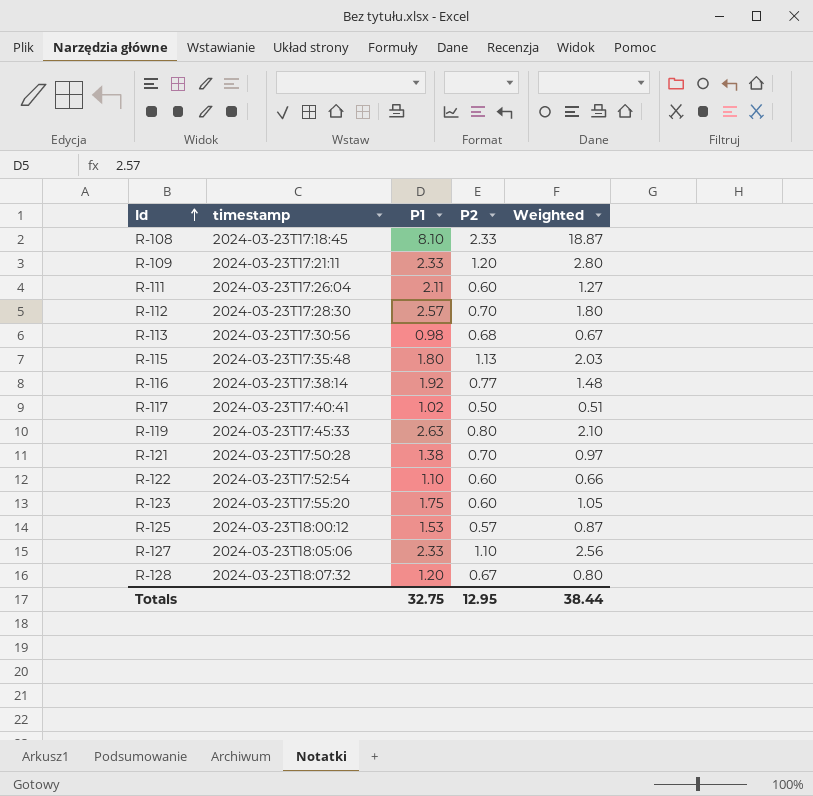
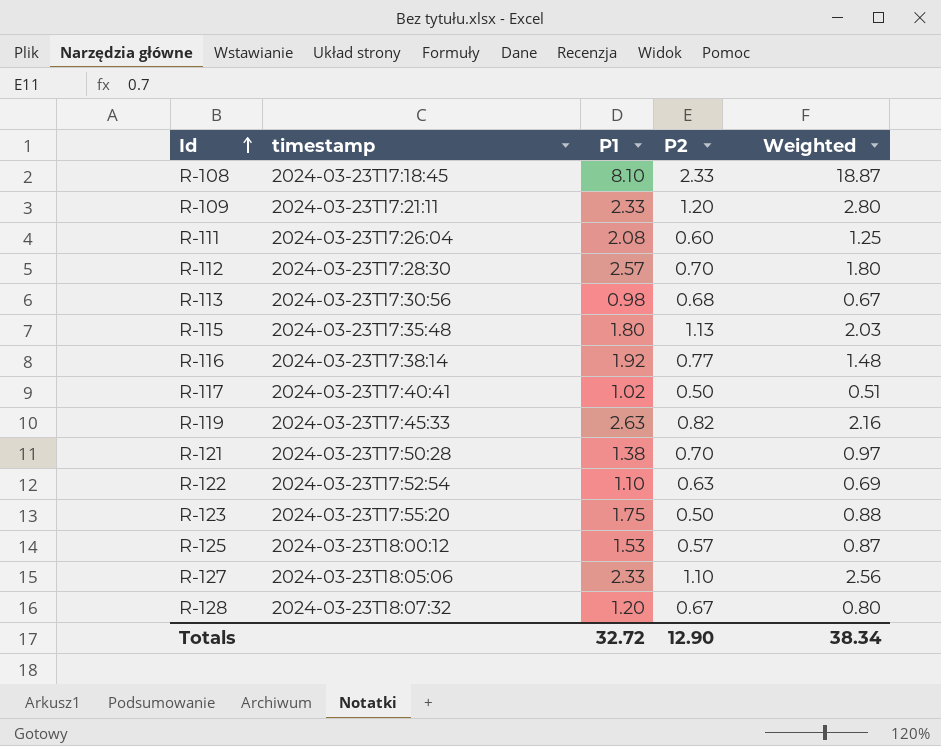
R-111 | P1: 2.11 -> 2.08
R-111 | Weighted: 1.27 -> 1.25
R-119 | P2: 0.80 -> 0.82
R-119 | Weighted: 2.10 -> 2.16
R-122 | P2: 0.60 -> 0.63
R-122 | Weighted: 0.66 -> 0.69
R-123 | P2: 0.60 -> 0.50
R-123 | Weighted: 1.05 -> 0.88
Totals | P1: 32.75 -> 32.72
Totals | P2: 12.95 -> 12.90
Totals | Weighted: 38.44 -> 38.34

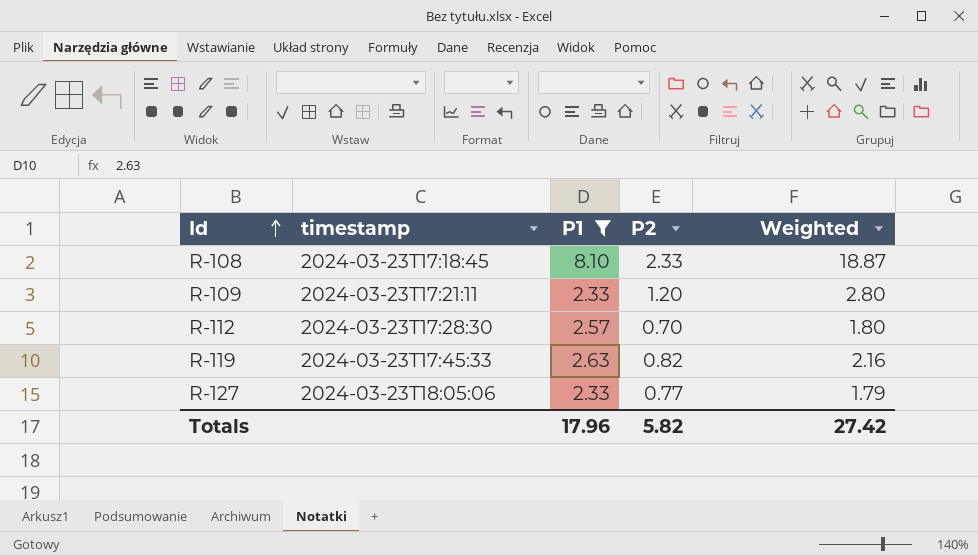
filter: none -> P1 >= 2.33
R-127 | P2: 1.10 -> 0.77
R-127 | Weighted: 2.56 -> 1.79
Totals | P1: 32.72 -> 17.96
Totals | P2: 12.90 -> 5.82
Totals | Weighted: 38.34 -> 27.42

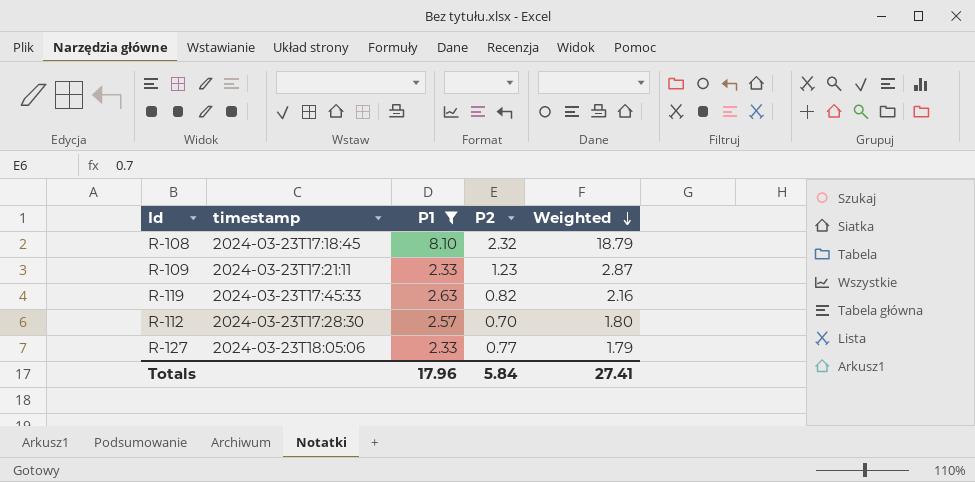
row order: Id ascending -> Weighted descending
R-108 | P2: 2.33 -> 2.32
R-108 | Weighted: 18.87 -> 18.79
R-109 | P2: 1.20 -> 1.23
R-109 | Weighted: 2.80 -> 2.87
Totals | P2: 5.82 -> 5.84
Totals | Weighted: 27.42 -> 27.41

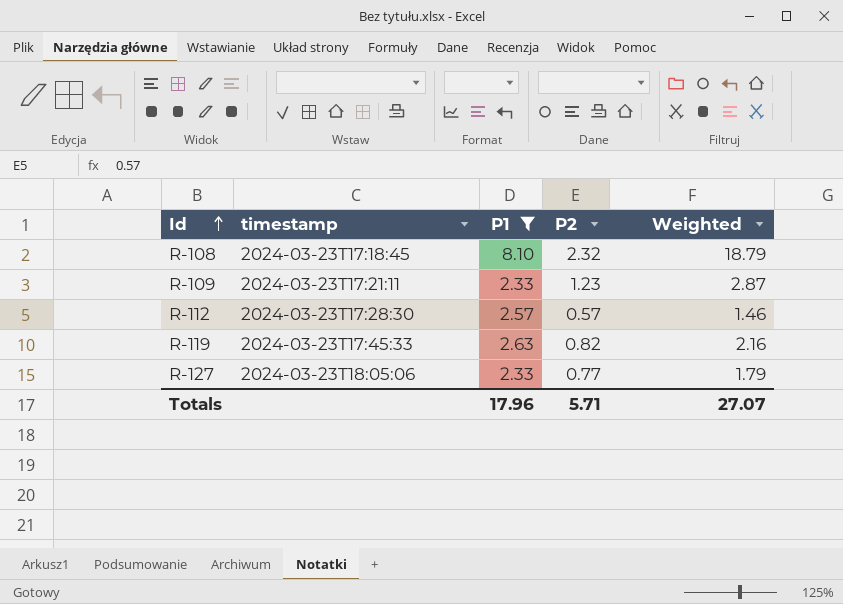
row order: Weighted descending -> Id ascending
R-112 | P2: 0.70 -> 0.57
R-112 | Weighted: 1.80 -> 1.46
Totals | P2: 5.84 -> 5.71
Totals | Weighted: 27.41 -> 27.07

